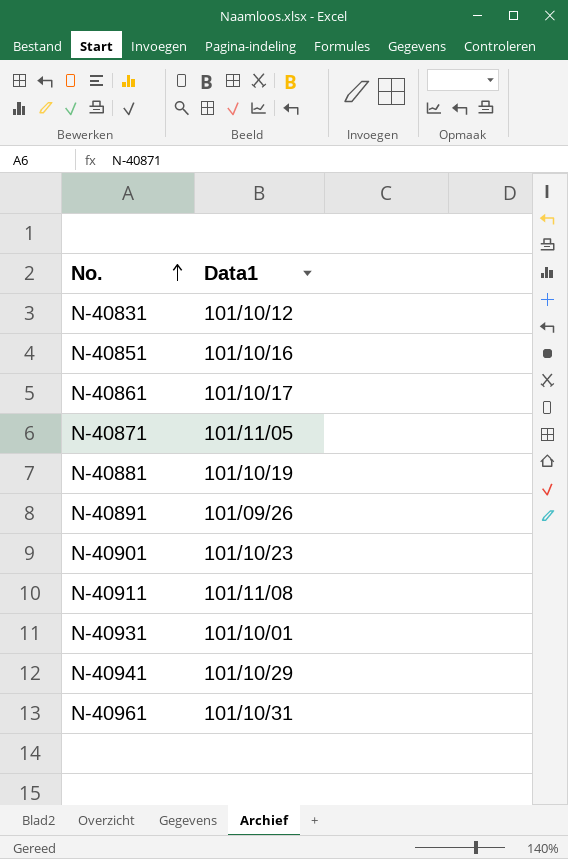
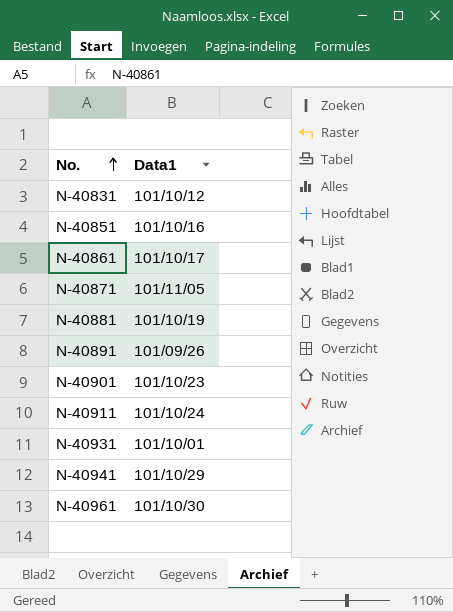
N-40911 | Data1: 101/11/08 -> 101/10/24
N-40961 | Data1: 101/10/31 -> 101/10/30

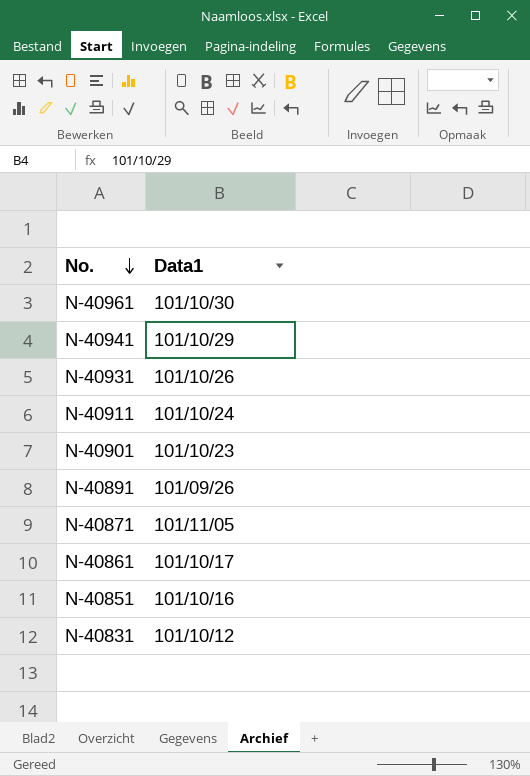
row order: No. ascending -> No. descending
row N-40881: 101/10/19 -> none
N-40931 | Data1: 101/10/01 -> 101/10/26

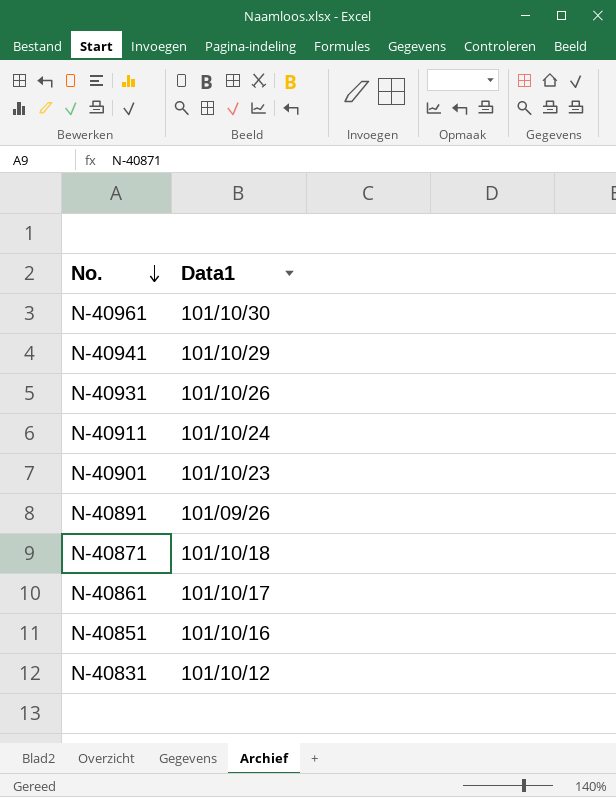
N-40871 | Data1: 101/11/05 -> 101/10/18

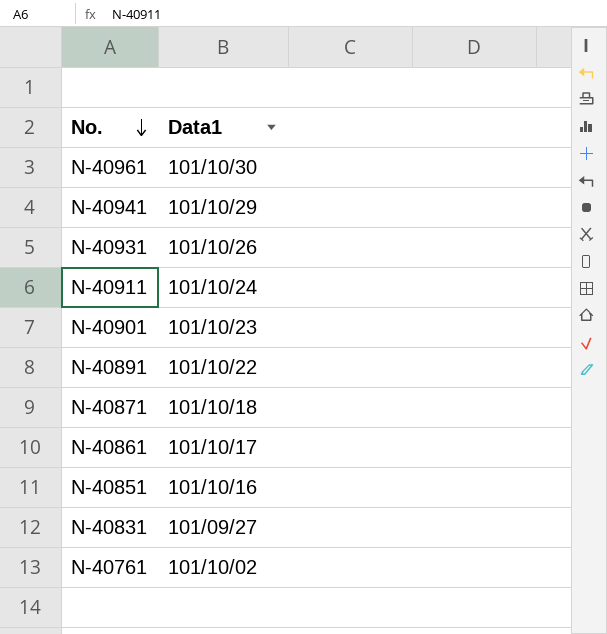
N-40891 | Data1: 101/09/26 -> 101/10/22
N-40831 | Data1: 101/10/12 -> 101/09/27
row N-40761: none -> 101/10/02

